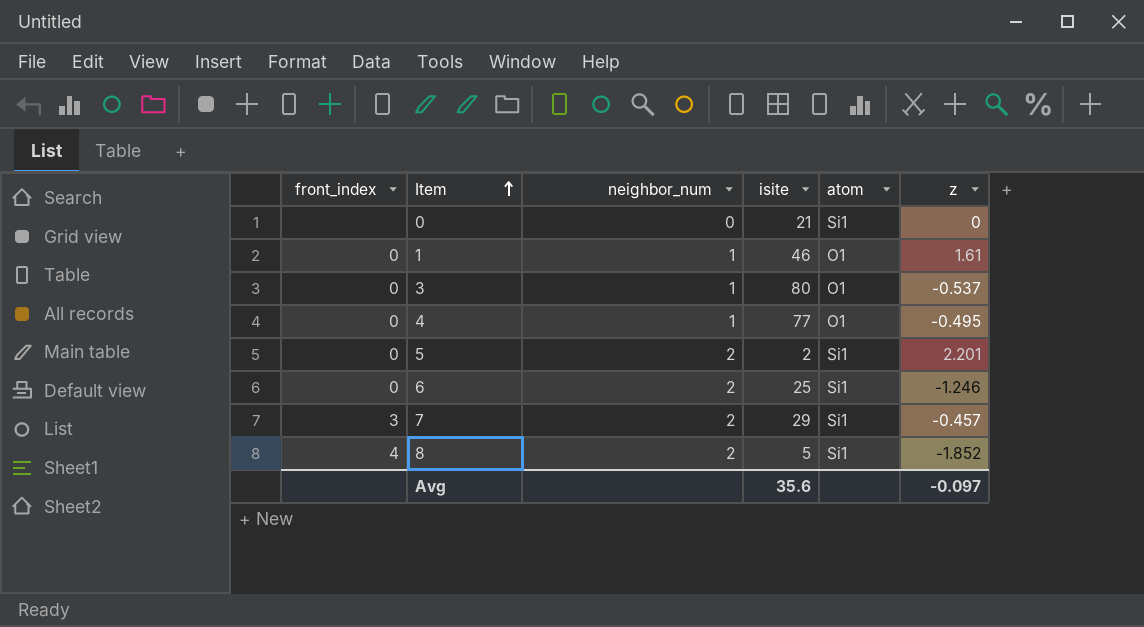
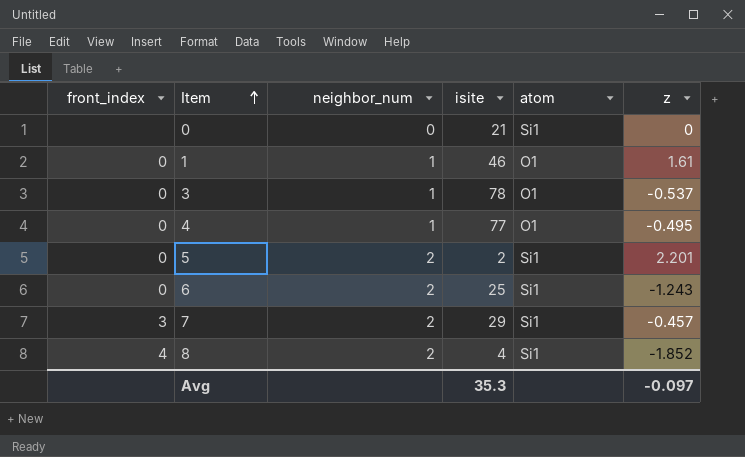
3 | isite: 80 -> 78
6 | z: -1.246 -> -1.243
8 | isite: 5 -> 4
Avg | isite: 35.6 -> 35.3

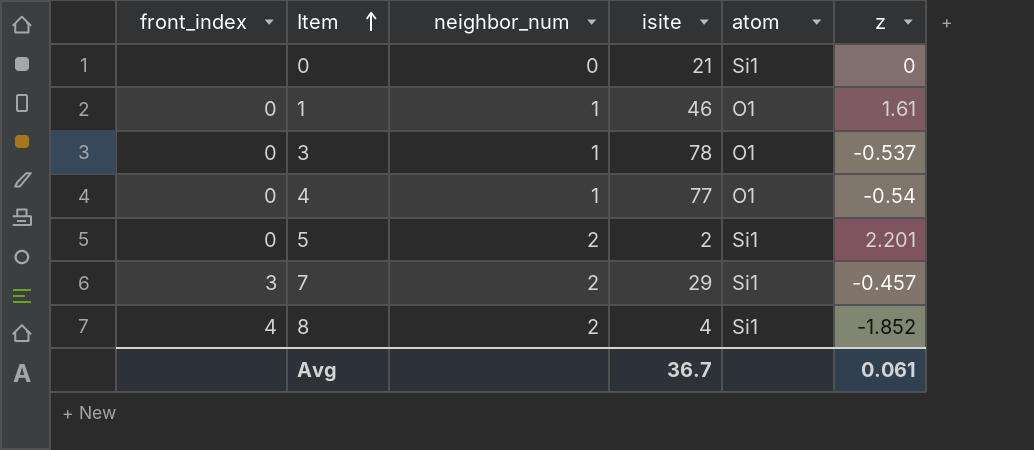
row 6: 0 | 2 | 25 | Si1 | -1.243 -> none
4 | z: -0.495 -> -0.54
Avg | isite: 35.3 -> 36.7
Avg | z: -0.097 -> 0.061

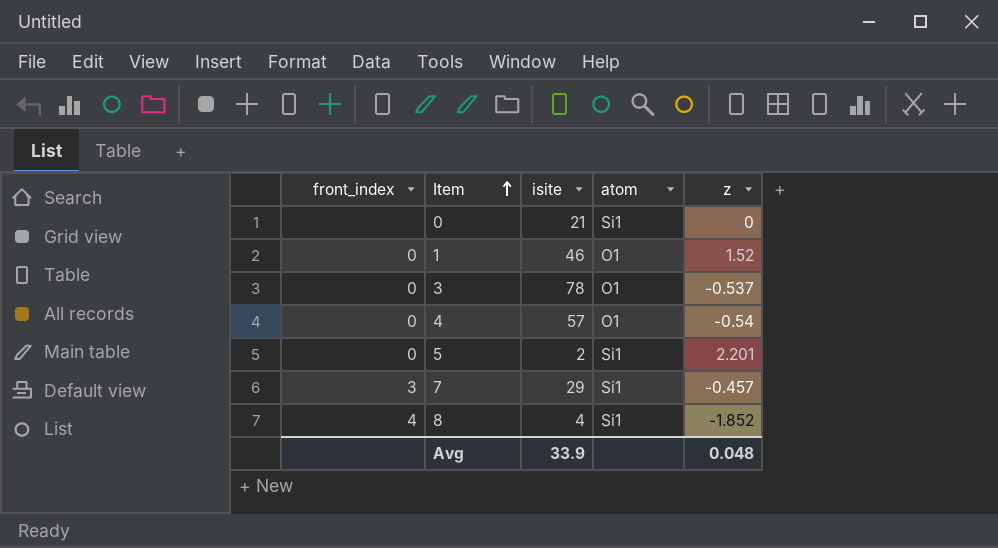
column neighbor_num | position: 3 -> none
1 | z: 1.61 -> 1.52
4 | isite: 77 -> 57
Avg | isite: 36.7 -> 33.9
Avg | z: 0.061 -> 0.048

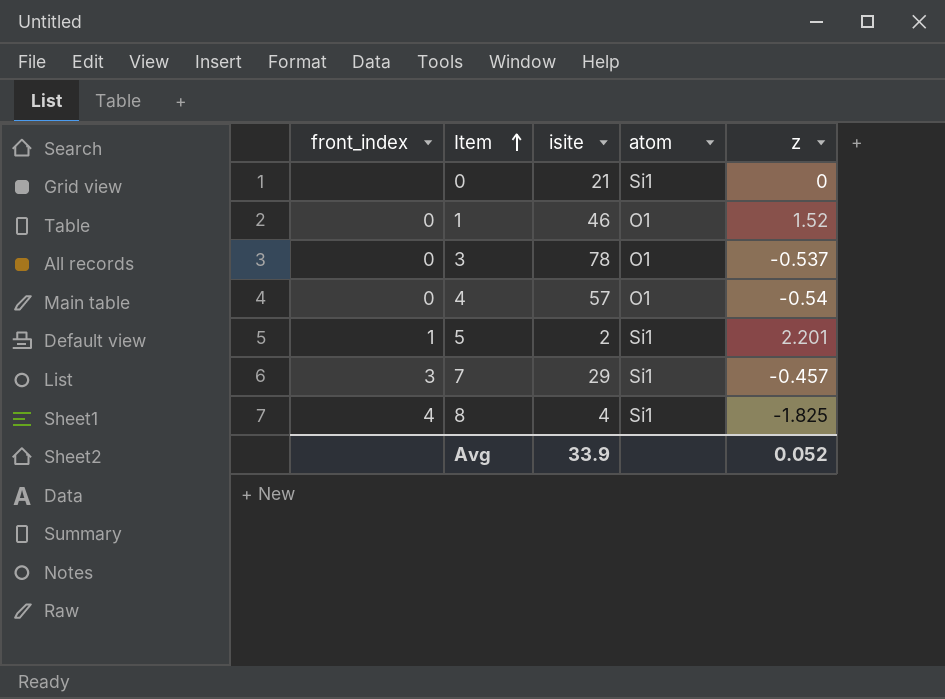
5 | front_index: 0 -> 1
8 | z: -1.852 -> -1.825
Avg | z: 0.048 -> 0.052

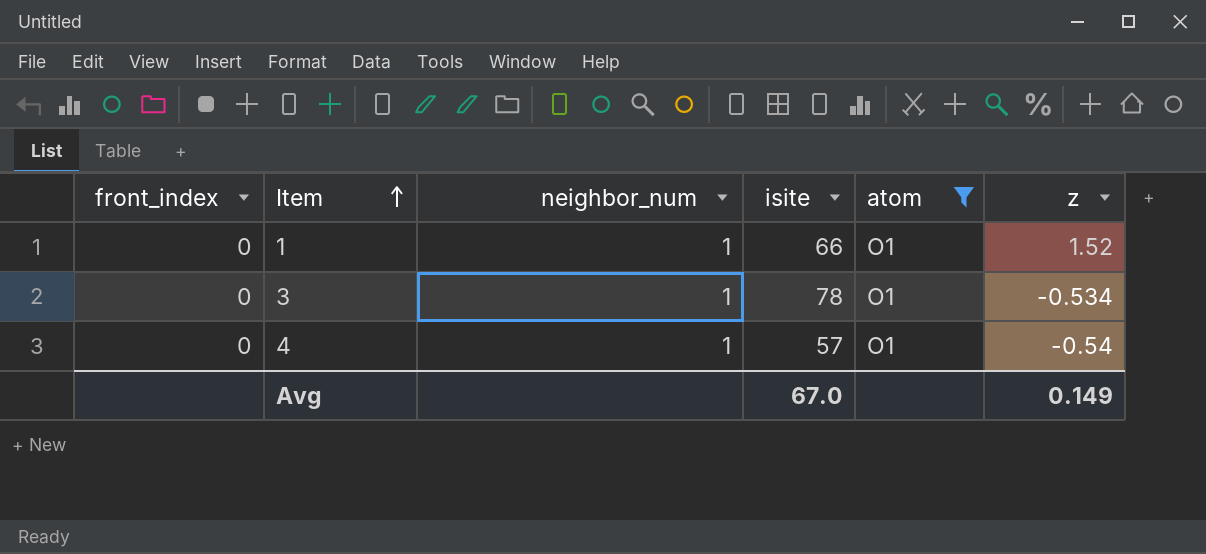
filter: none -> atom = O1
column neighbor_num | position: none -> 3
1 | isite: 46 -> 66
3 | z: -0.537 -> -0.534
Avg | isite: 33.9 -> 67.0
Avg | z: 0.052 -> 0.149

